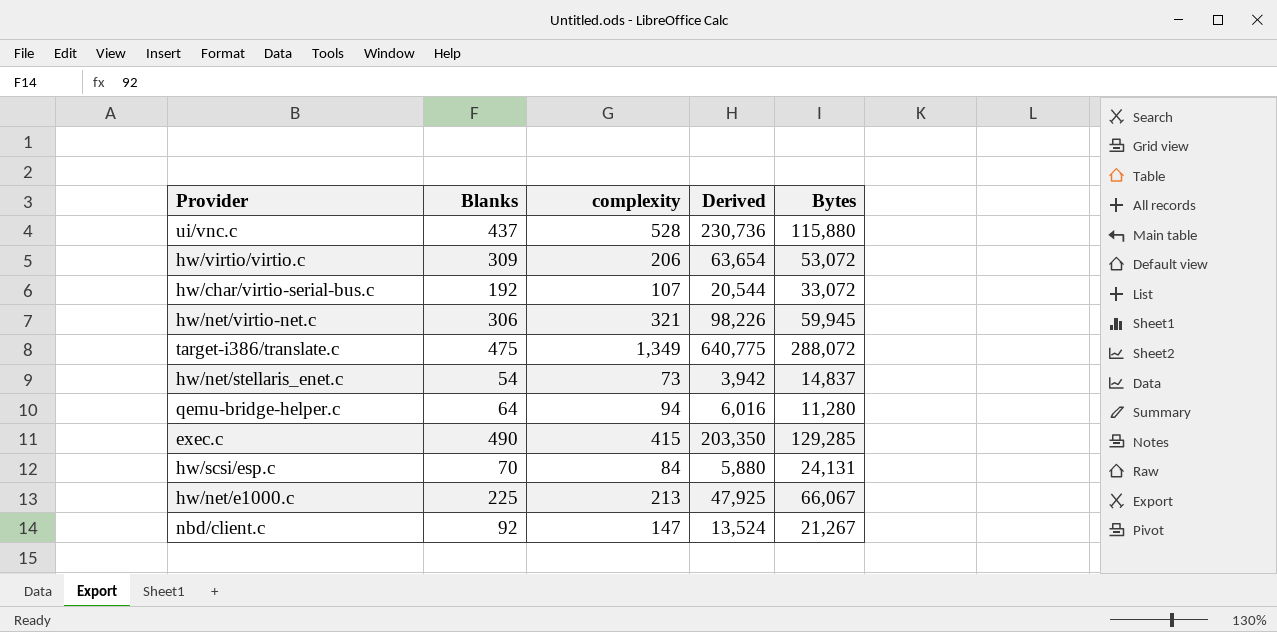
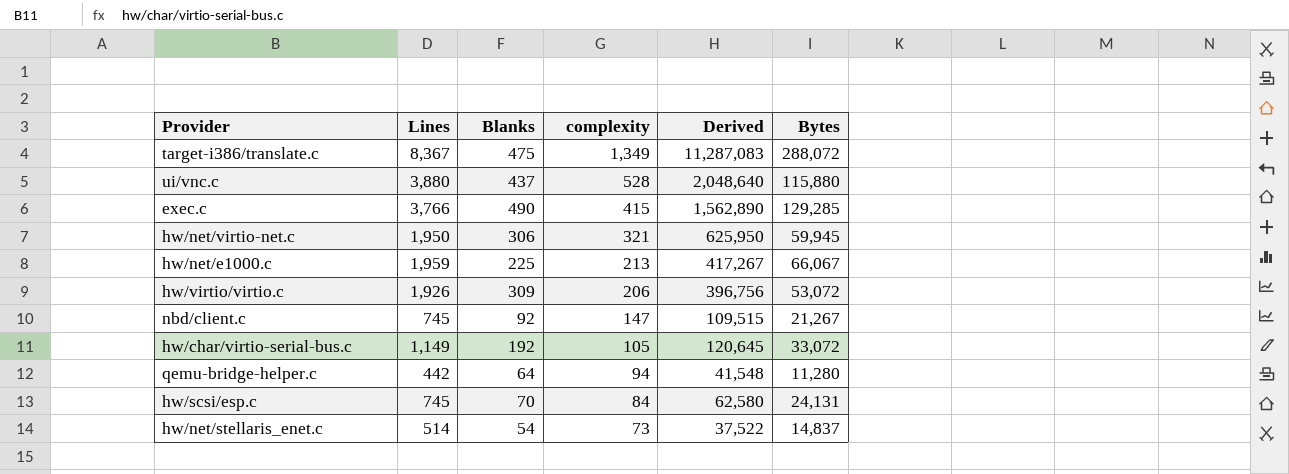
row order: none -> complexity descending
column Lines | position: none -> 2
column Derived | formula: [Blanks] * [complexity] -> [Lines] * [complexity]
hw/char/virtio-serial-bus.c | complexity: 107 -> 105

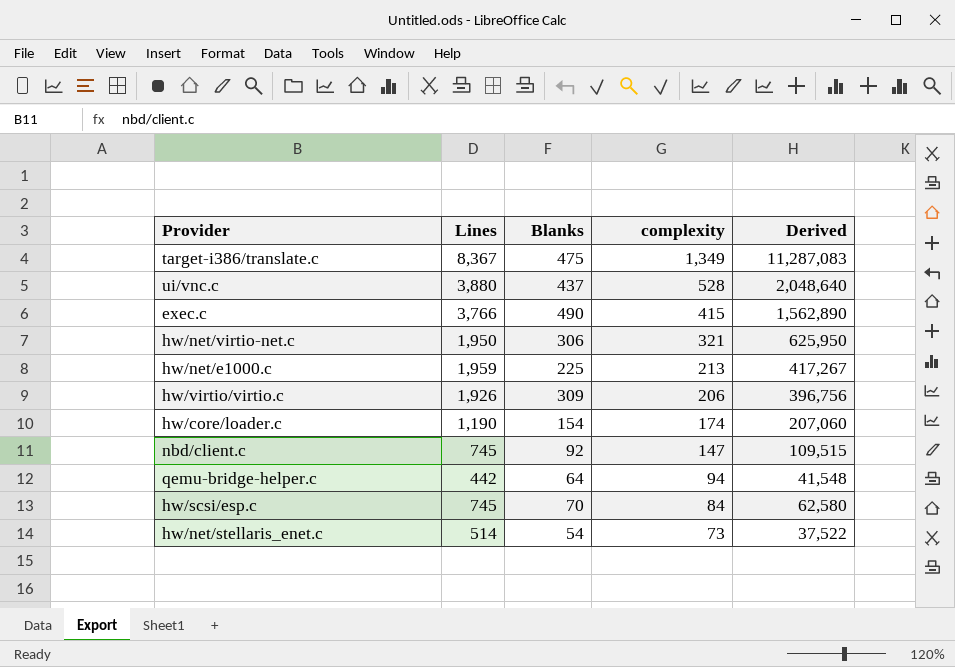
column Bytes | position: 6 -> none
row hw/char/virtio-serial-bus.c: 1,149 | 192 | 105 | 120,645 | 33,072 -> none
row hw/core/loader.c: none -> 1,190 | 154 | 174 | 207,060

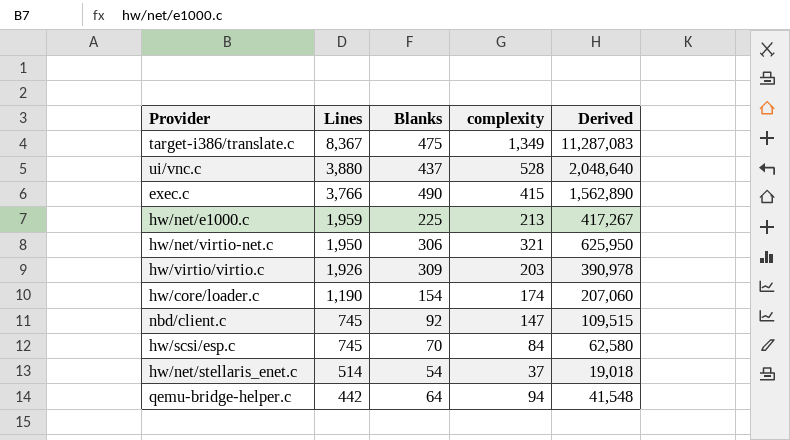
row order: complexity descending -> Lines descending
hw/virtio/virtio.c | complexity: 206 -> 203
hw/virtio/virtio.c | Derived: 396,756 -> 390,978
hw/net/stellaris_enet.c | complexity: 73 -> 37
hw/net/stellaris_enet.c | Derived: 37,522 -> 19,018

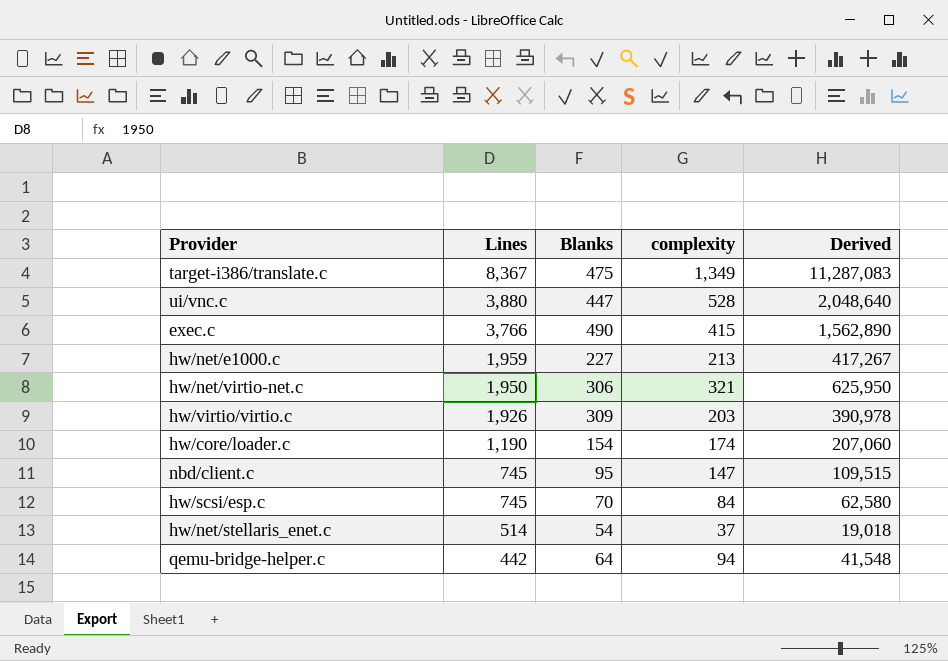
ui/vnc.c | Blanks: 437 -> 447
hw/net/e1000.c | Blanks: 225 -> 227
nbd/client.c | Blanks: 92 -> 95

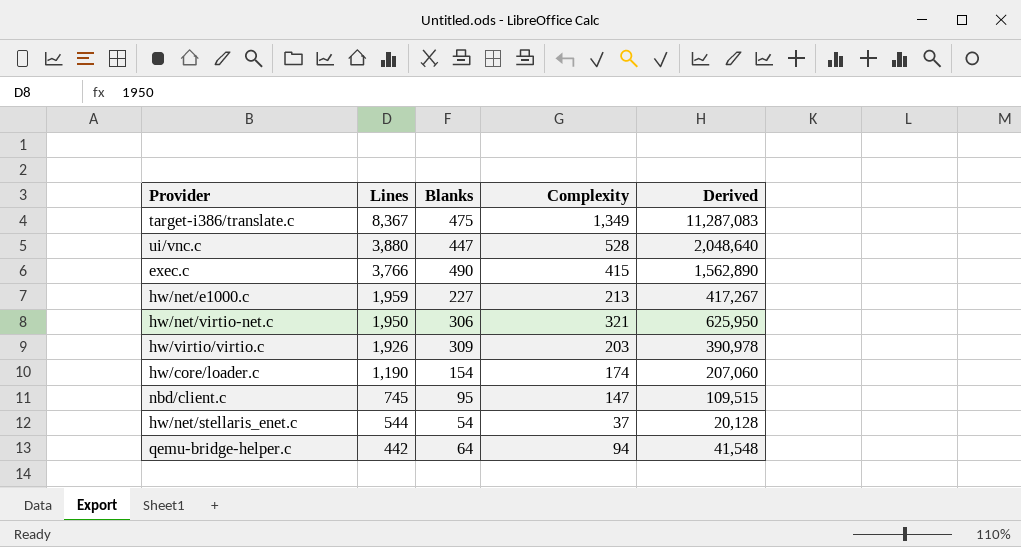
column name: complexity -> Complexity
row hw/scsi/esp.c: 745 | 70 | 84 | 62,580 -> none
hw/net/stellaris_enet.c | Lines: 514 -> 544
hw/net/stellaris_enet.c | Derived: 19,018 -> 20,128

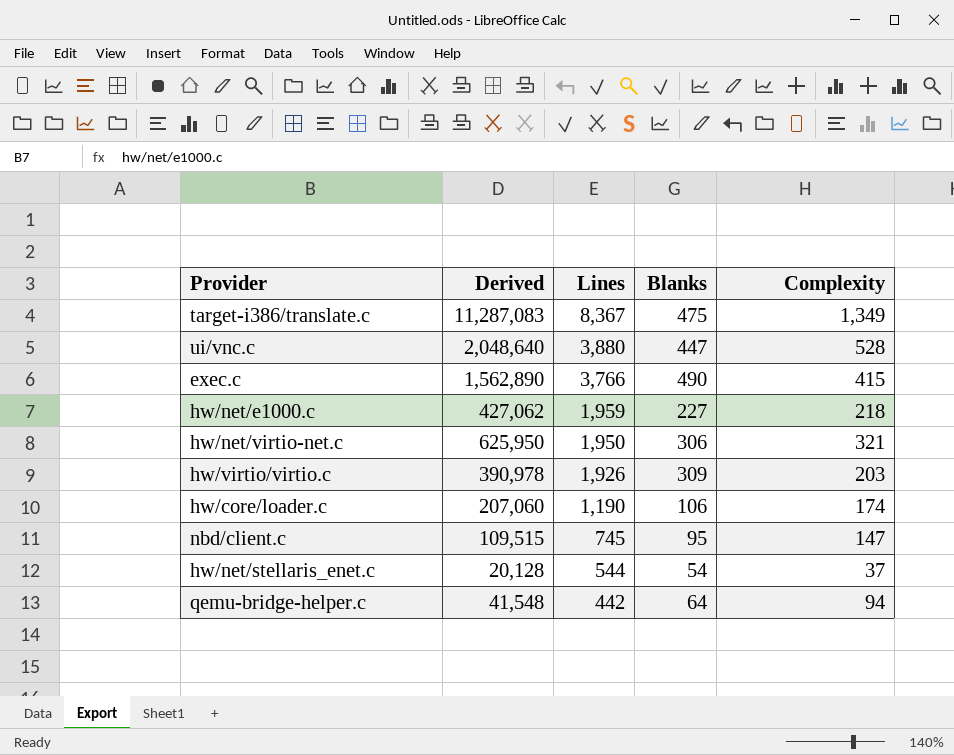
column Derived | position: 5 -> 2
hw/net/e1000.c | Derived: 417,267 -> 427,062
hw/net/e1000.c | Complexity: 213 -> 218
hw/core/loader.c | Blanks: 154 -> 106

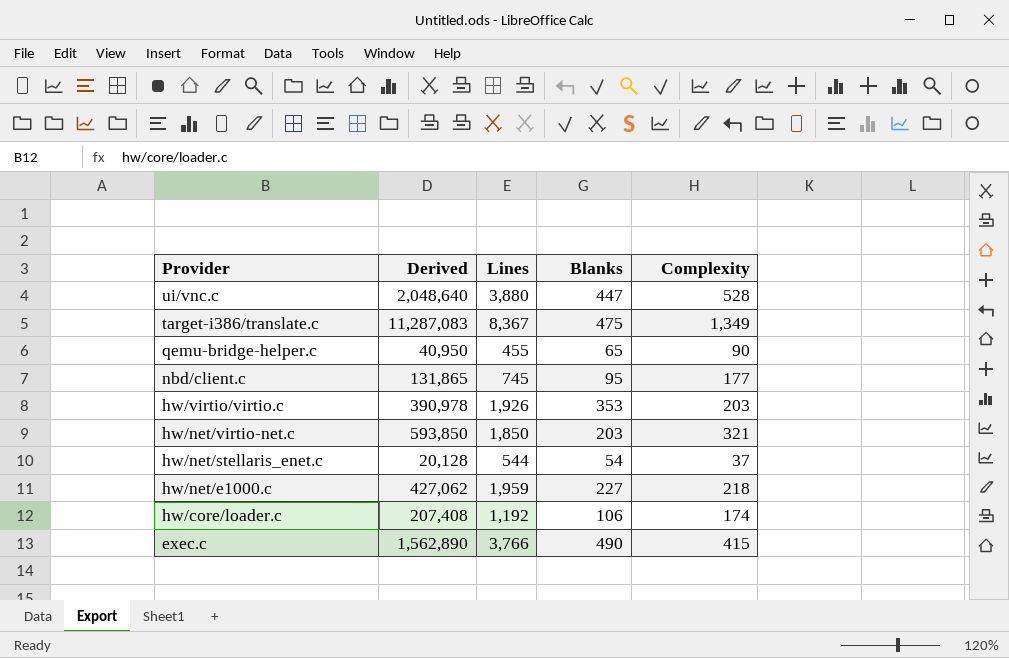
row order: Lines descending -> Provider descending
qemu-bridge-helper.c | Derived: 41,548 -> 40,950
qemu-bridge-helper.c | Lines: 442 -> 455
qemu-bridge-helper.c | Blanks: 64 -> 65
qemu-bridge-helper.c | Complexity: 94 -> 90
nbd/client.c | Derived: 109,515 -> 131,865
nbd/client.c | Complexity: 147 -> 177
hw/virtio/virtio.c | Blanks: 309 -> 353
hw/net/virtio-net.c | Derived: 625,950 -> 593,850
hw/net/virtio-net.c | Lines: 1,950 -> 1,850
hw/net/virtio-net.c | Blanks: 306 -> 203
hw/core/loader.c | Derived: 207,060 -> 207,408
hw/core/loader.c | Lines: 1,190 -> 1,192

